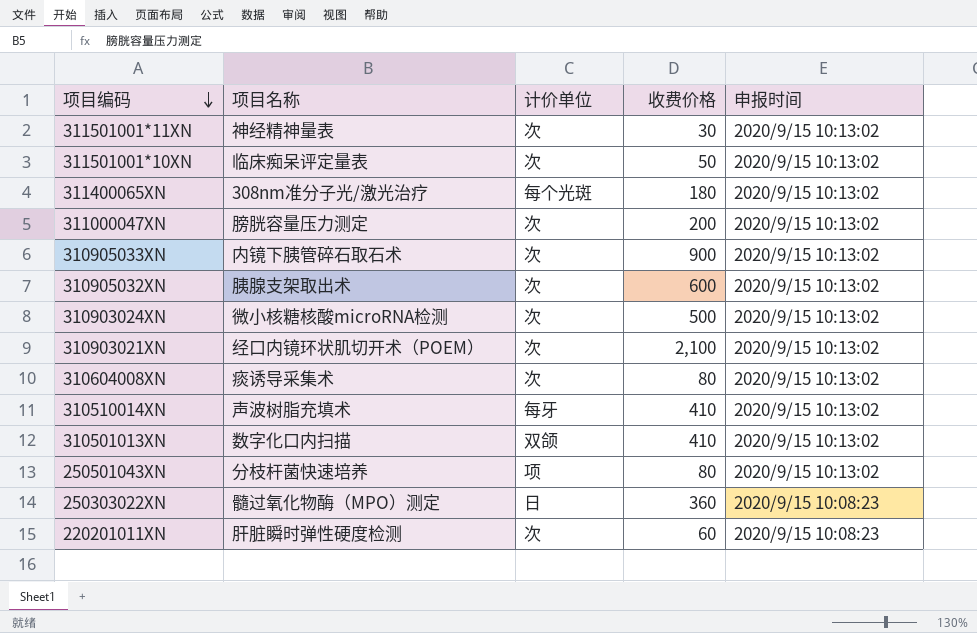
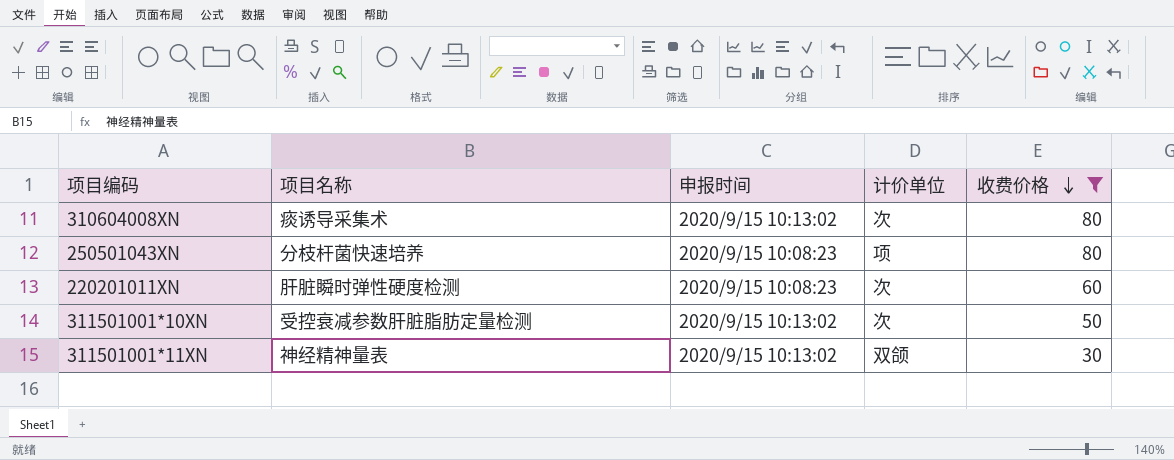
filter: none -> 收费价格 <= 80
row order: 项目编码 descending -> 收费价格 descending
column 申报时间 | position: 5 -> 3
250501043XN | 申报时间: 2020/9/15 10:13:02 -> 2020/9/15 10:08:23
311501001*10XN | 项目名称: 临床痴呆评定量表 -> 受控衰减参数肝脏脂肪定量检测
311501001*11XN | 计价单位: 次 -> 双颌

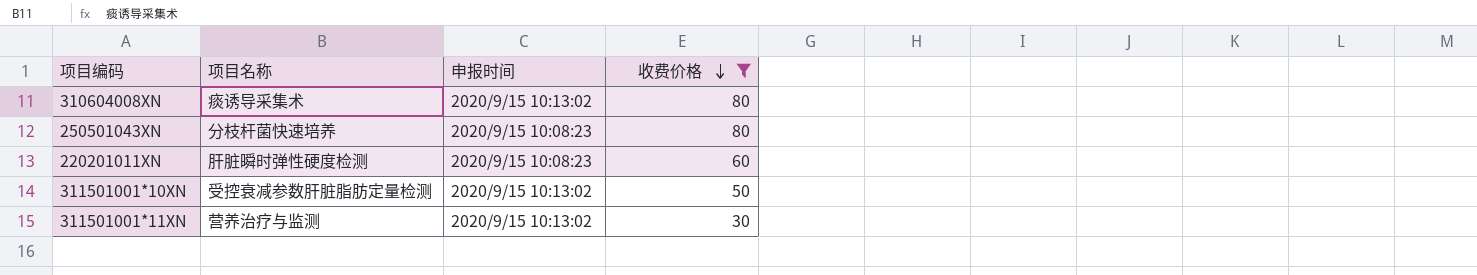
column 计价单位 | position: 4 -> none
311501001*11XN | 项目名称: 神经精神量表 -> 营养治疗与监测

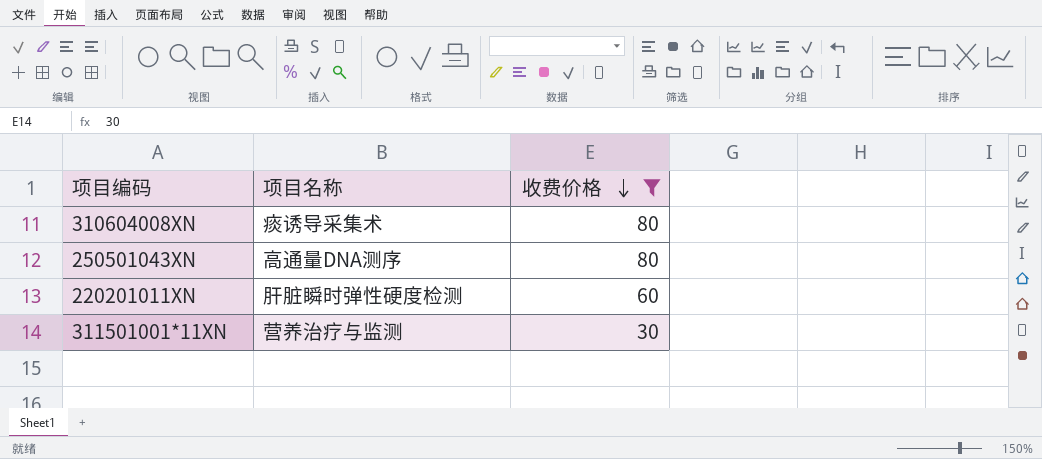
column 申报时间 | position: 3 -> none
row 311501001*10XN: 受控衰减参数肝脏脂肪定量检测 | 2020/9/15 10:13:02 | 50 -> none
250501043XN | 项目名称: 分枝杆菌快速培养 -> 高通量DNA测序

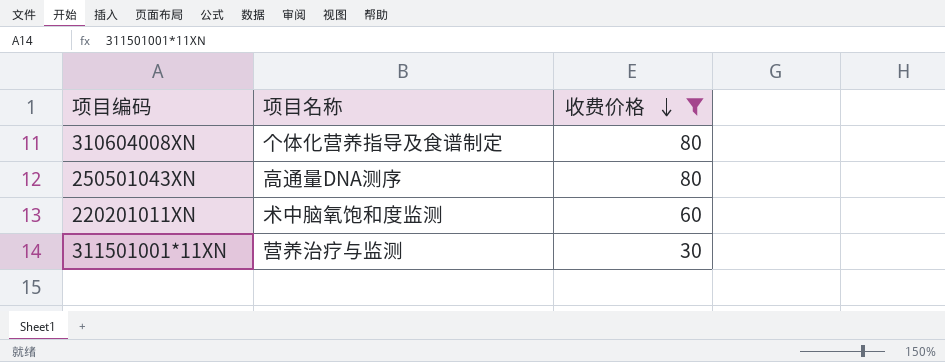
310604008XN | 项目名称: 痰诱导采集术 -> 个体化营养指导及食谱制定
220201011XN | 项目名称: 肝脏瞬时弹性硬度检测 -> 术中脑氧饱和度监测

